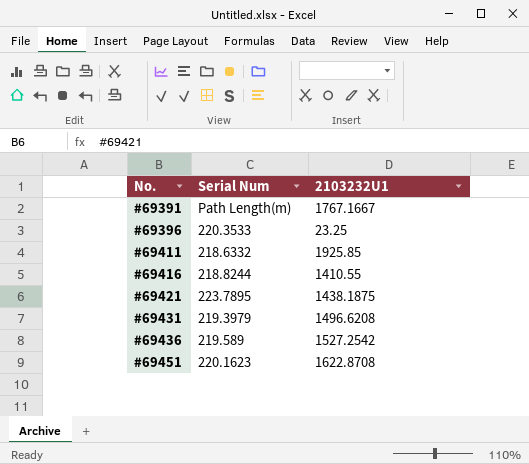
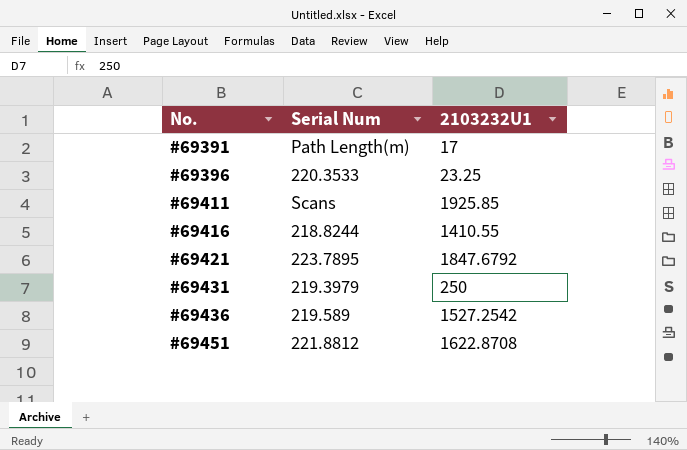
#69391 | 2103232U1: 1767.1667 -> 17
#69411 | Serial Num: 218.6332 -> Scans
#69421 | 2103232U1: 1438.1875 -> 1847.6792
#69431 | 2103232U1: 1496.6208 -> 250
#69451 | Serial Num: 220.1623 -> 221.8812

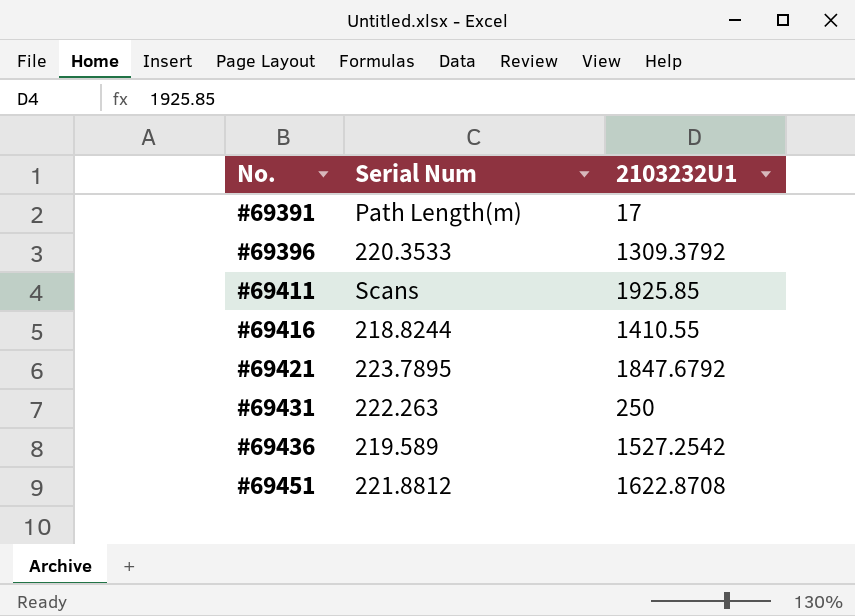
#69396 | 2103232U1: 23.25 -> 1309.3792
#69431 | Serial Num: 219.3979 -> 222.263

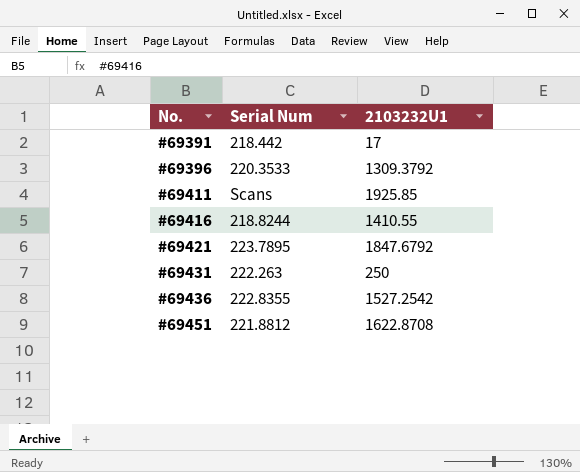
#69391 | Serial Num: Path Length(m) -> 218.442
#69436 | Serial Num: 219.589 -> 222.8355

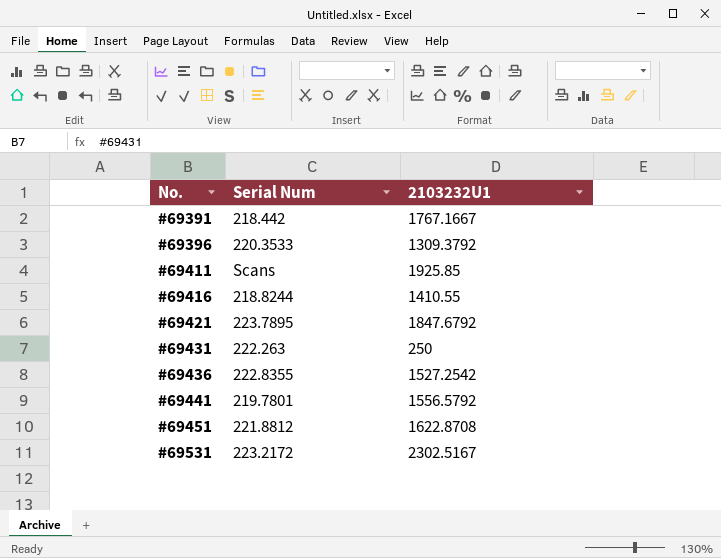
#69391 | 2103232U1: 17 -> 1767.1667
row #69441: none -> 219.7801 | 1556.5792
row #69531: none -> 223.2172 | 2302.5167

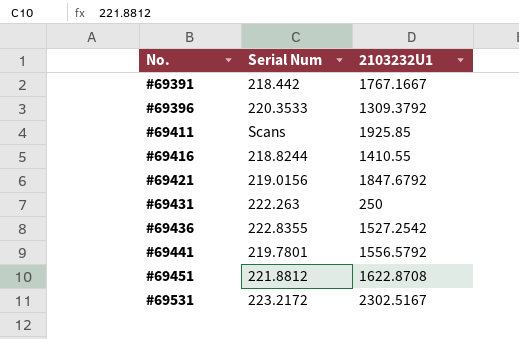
#69421 | Serial Num: 223.7895 -> 219.0156

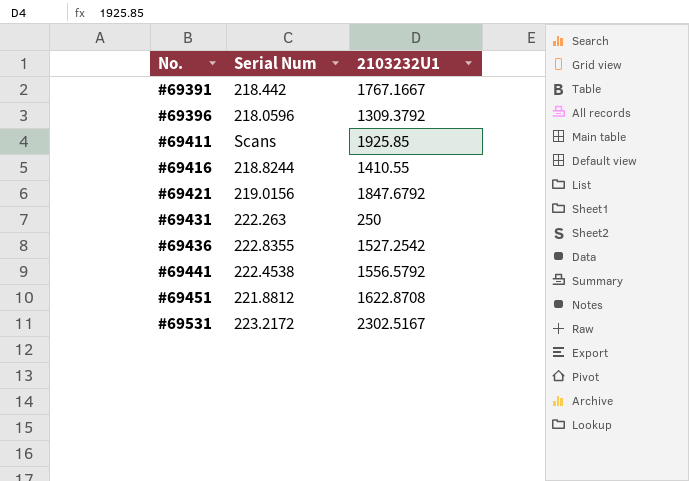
#69396 | Serial Num: 220.3533 -> 218.0596
#69441 | Serial Num: 219.7801 -> 222.4538

